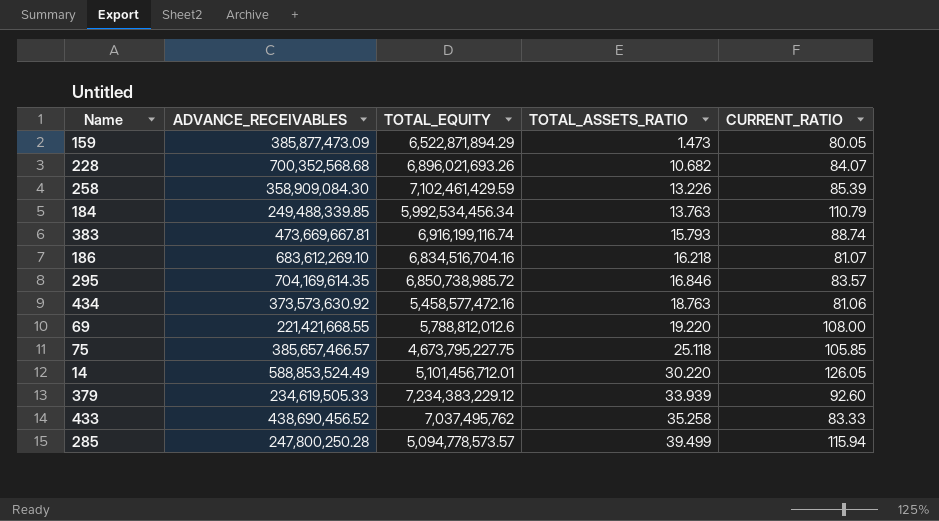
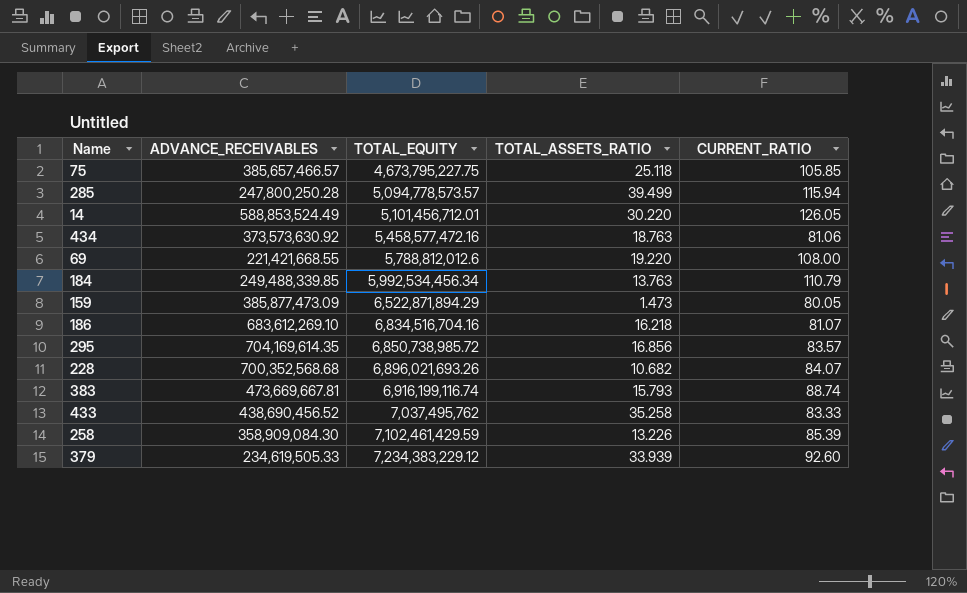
row order: TOTAL_ASSETS_RATIO ascending -> TOTAL_EQUITY ascending
295 | TOTAL_ASSETS_RATIO: 16.846 -> 16.856

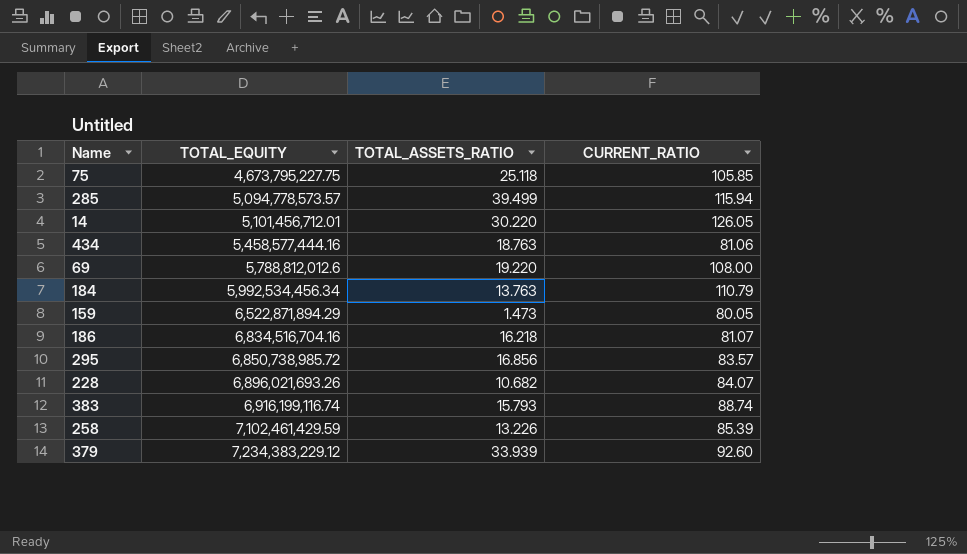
column ADVANCE_RECEIVABLES | position: 2 -> none
row 433: 438,690,456.52 | 7,037,495,762 | 35.258 | 83.33 -> none
434 | TOTAL_EQUITY: 5,458,577,472.16 -> 5,458,577,444.16

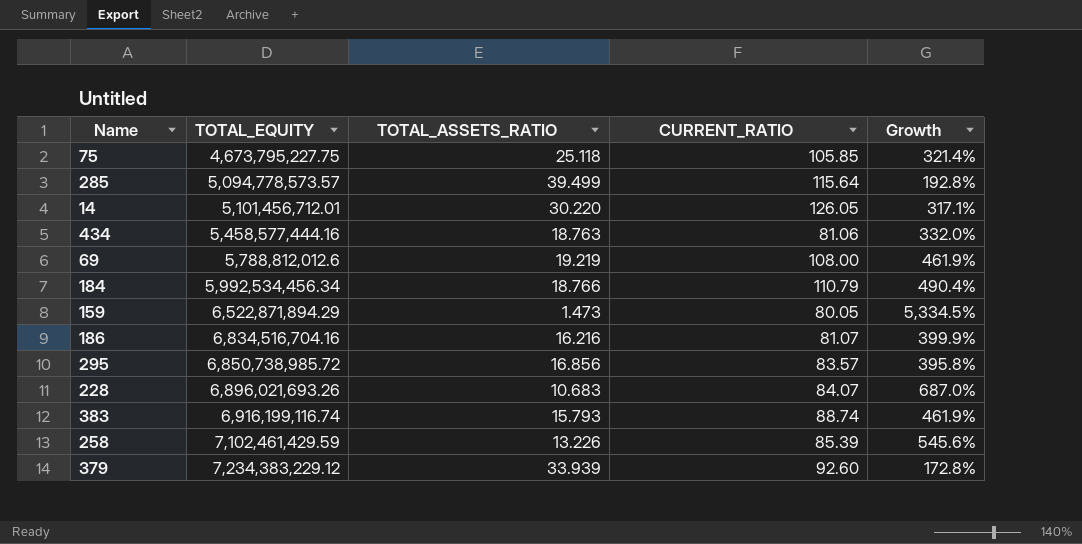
column Growth | formula: none -> ([CURRENT_RATIO] - [TOTAL_ASSETS_RATIO]) / [TOTAL_ASSETS_RATIO]
285 | CURRENT_RATIO: 115.94 -> 115.64
69 | TOTAL_ASSETS_RATIO: 19.220 -> 19.219
184 | TOTAL_ASSETS_RATIO: 13.763 -> 18.766
186 | TOTAL_ASSETS_RATIO: 16.218 -> 16.216
228 | TOTAL_ASSETS_RATIO: 10.682 -> 10.683

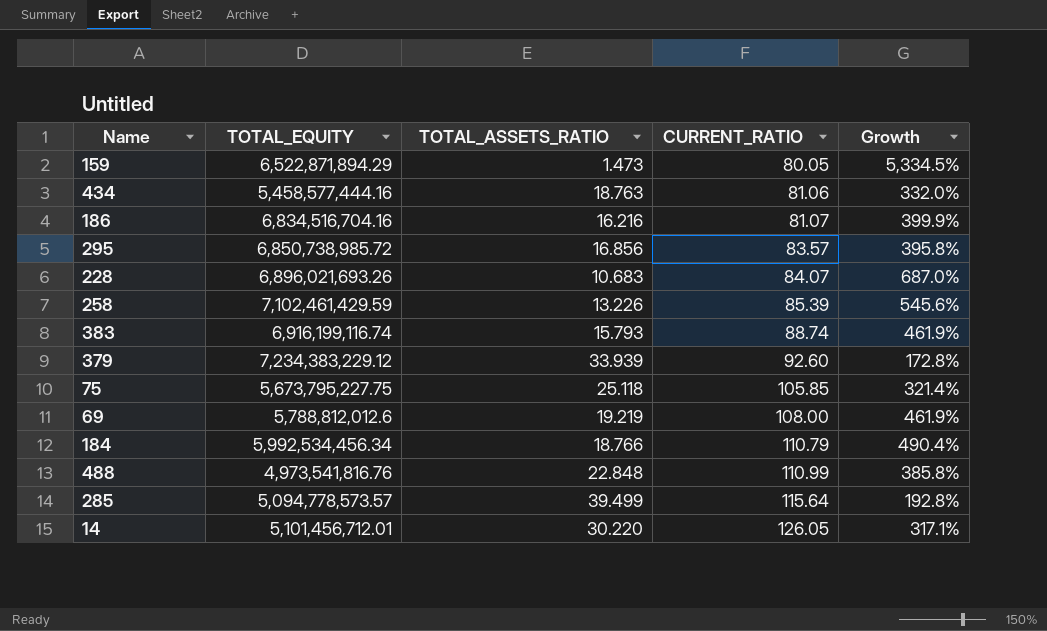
row order: TOTAL_EQUITY ascending -> CURRENT_RATIO ascending
75 | TOTAL_EQUITY: 4,673,795,227.75 -> 5,673,795,227.75
row 488: none -> 4,973,541,816.76 | 22.848 | 110.99 | 385.8%

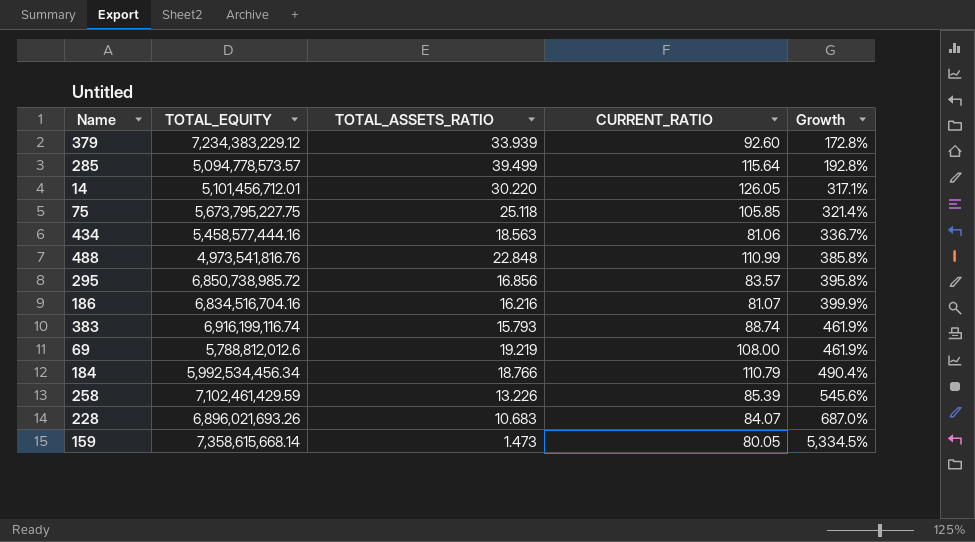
row order: CURRENT_RATIO ascending -> Growth ascending
434 | TOTAL_ASSETS_RATIO: 18.763 -> 18.563
434 | Growth: 332.0% -> 336.7%
159 | TOTAL_EQUITY: 6,522,871,894.29 -> 7,358,615,668.14

